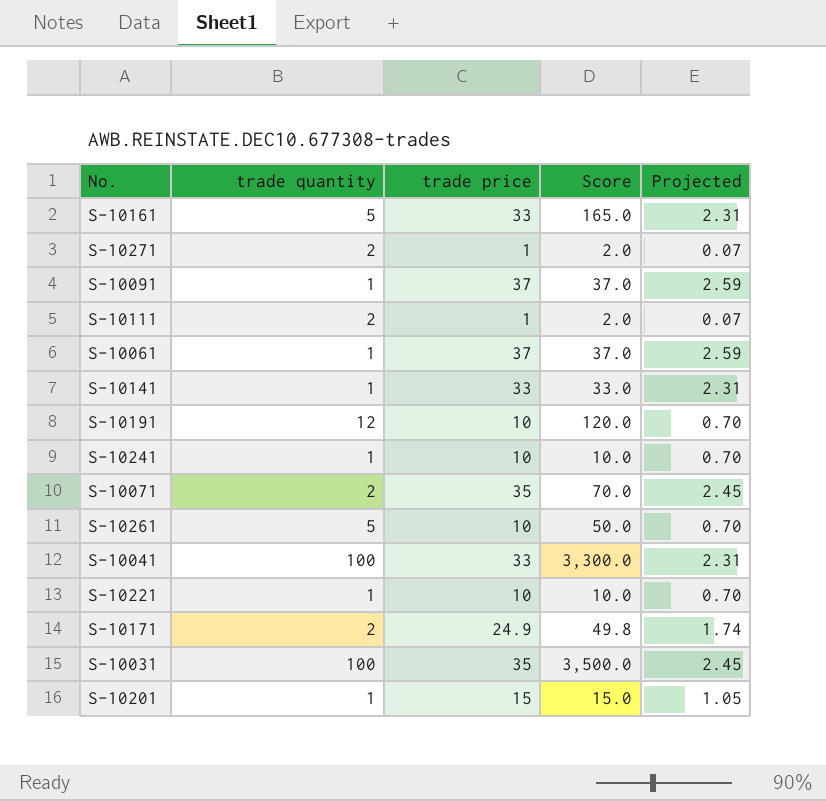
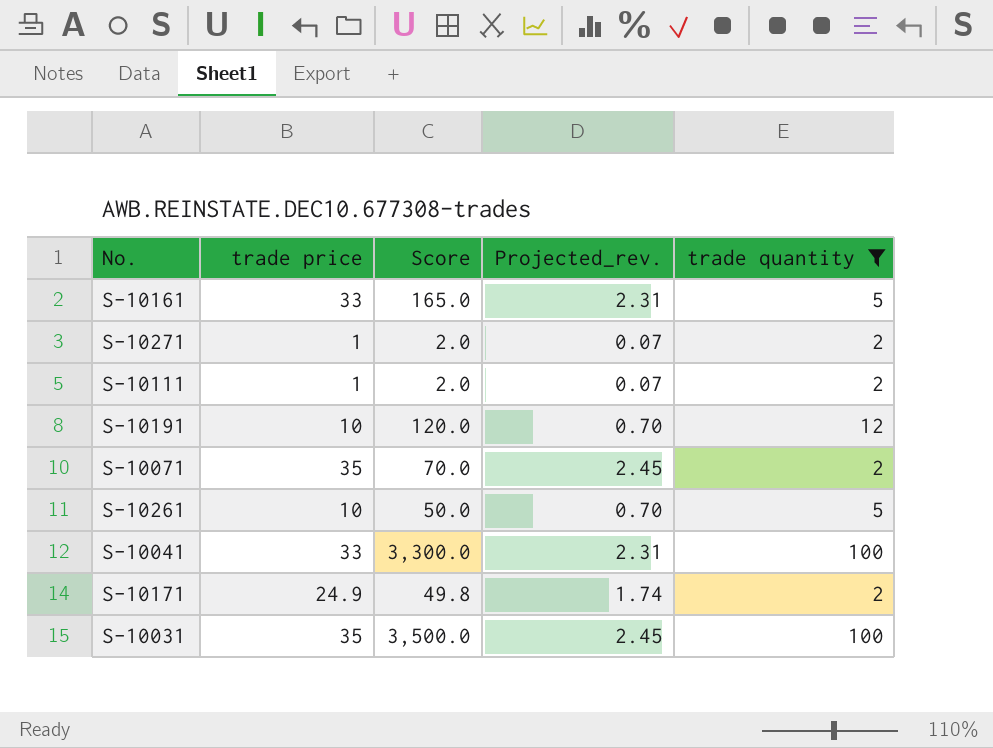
filter: none -> trade quantity != 1
column name: Projected -> Projected_rev.
column trade quantity | position: 2 -> 5

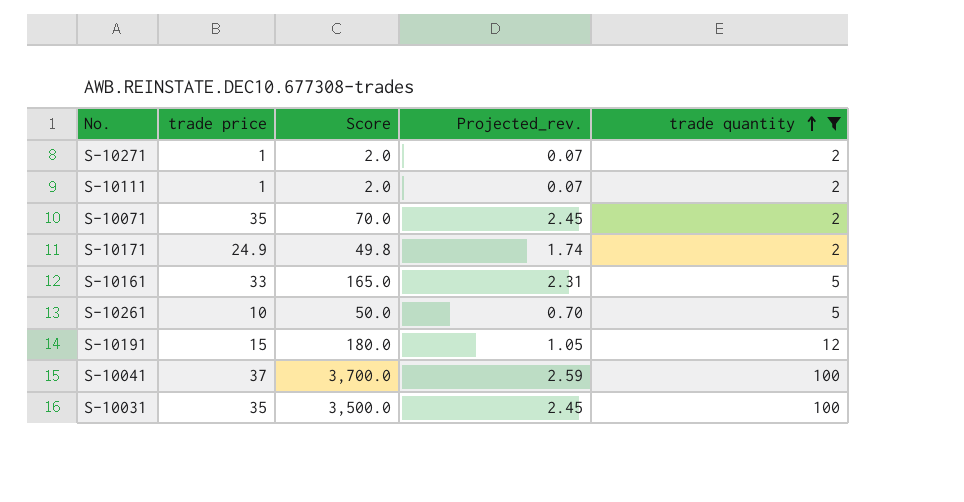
row order: none -> trade quantity ascending
S-10191 | trade price: 10 -> 15
S-10191 | Score: 120.0 -> 180.0
S-10191 | Projected_rev.: 0.70 -> 1.05
S-10041 | trade price: 33 -> 37
S-10041 | Score: 3,300.0 -> 3,700.0
S-10041 | Projected_rev.: 2.31 -> 2.59

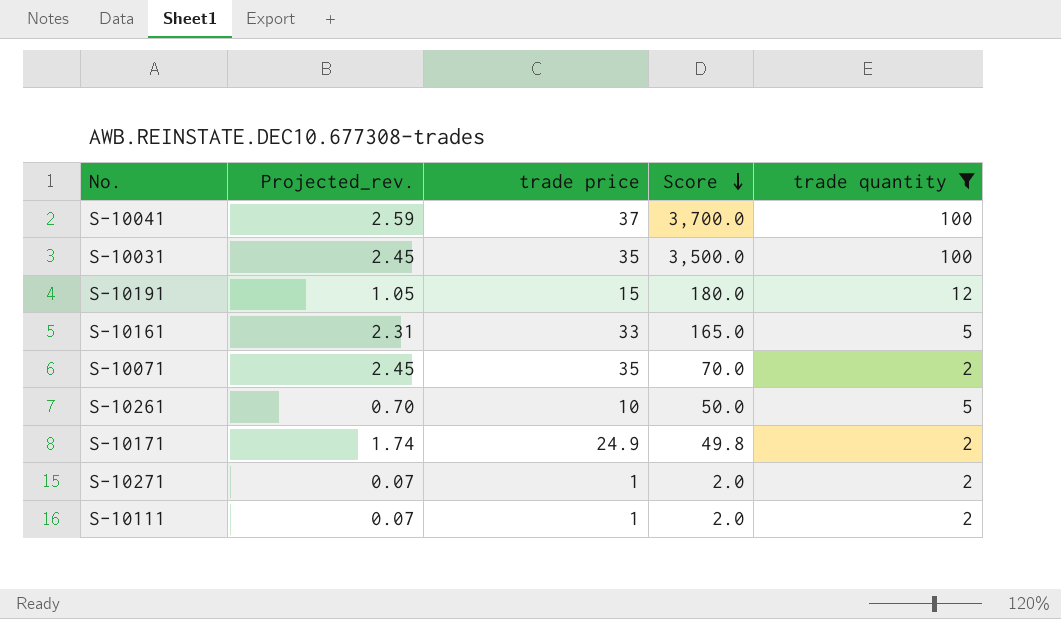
row order: trade quantity ascending -> Score descending
column Projected_rev. | position: 4 -> 2

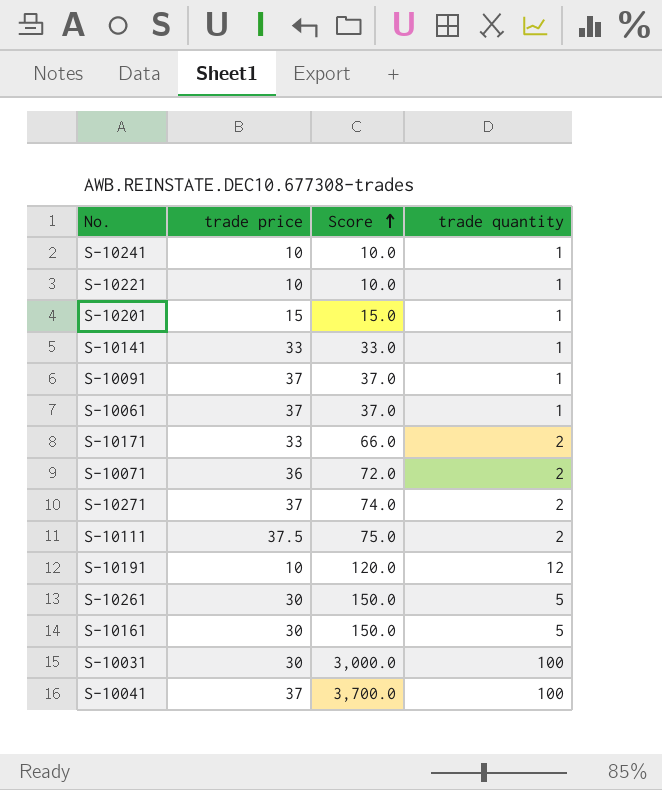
filter: trade quantity != 1 -> none
row order: Score descending -> Score ascending
column Projected_rev. | formula: [trade price] * 0.07 -> none
S-10171 | trade price: 24.9 -> 33
S-10171 | Score: 49.8 -> 66.0
S-10071 | trade price: 35 -> 36
S-10071 | Score: 70.0 -> 72.0
S-10271 | trade price: 1 -> 37
S-10271 | Score: 2.0 -> 74.0
S-10111 | trade price: 1 -> 37.5
S-10111 | Score: 2.0 -> 75.0
S-10191 | trade price: 15 -> 10
S-10191 | Score: 180.0 -> 120.0
S-10261 | trade price: 10 -> 30
S-10261 | Score: 50.0 -> 150.0
S-10161 | trade price: 33 -> 30
S-10161 | Score: 165.0 -> 150.0
S-10031 | trade price: 35 -> 30
S-10031 | Score: 3,500.0 -> 3,000.0

